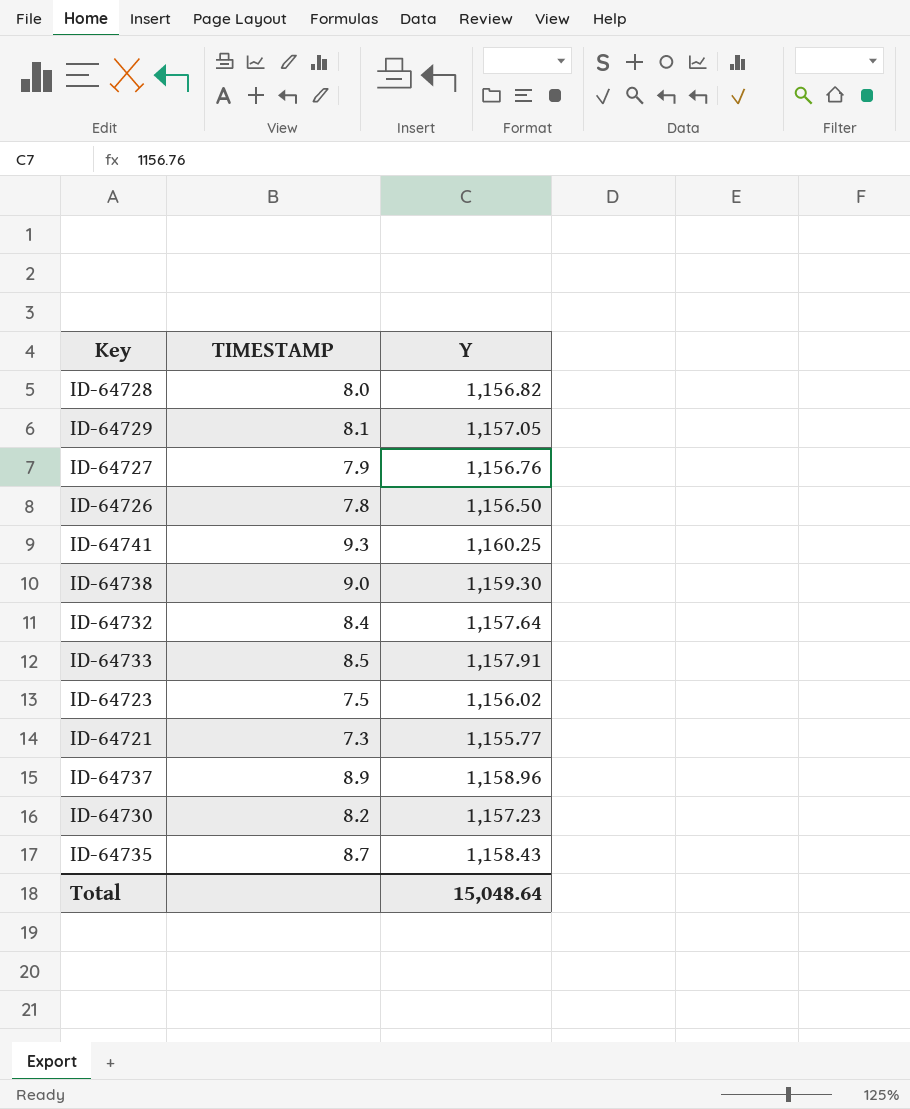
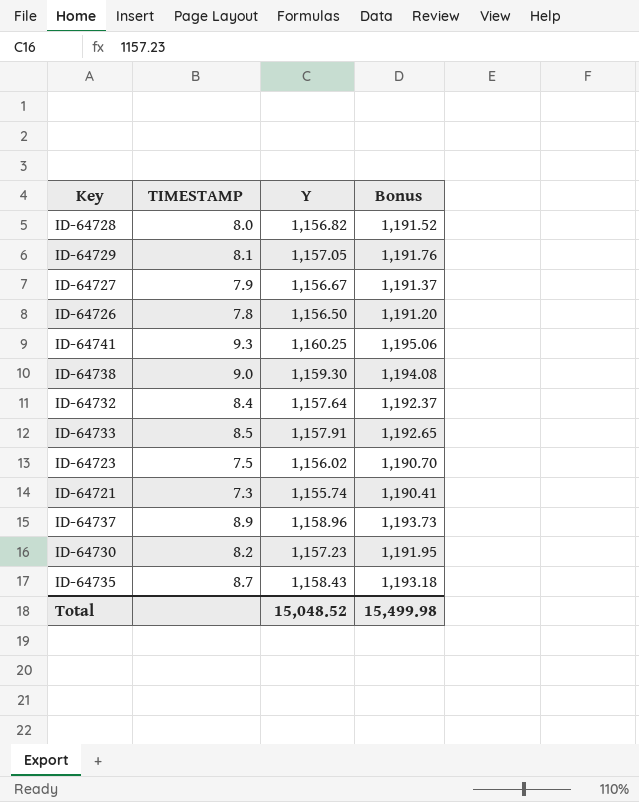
column Bonus | formula: none -> [Y] * 1.03
ID-64727 | Y: 1,156.76 -> 1,156.67
ID-64721 | Y: 1,155.77 -> 1,155.74
Total | Y: 15,048.64 -> 15,048.52

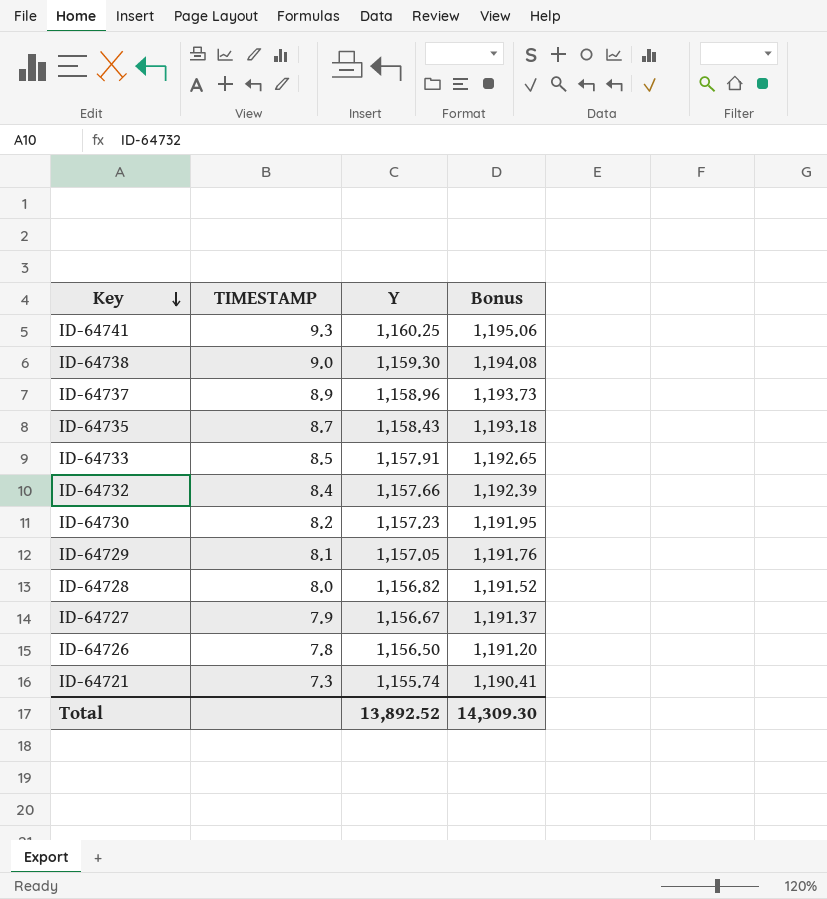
row order: none -> Key descending
row ID-64723: 7.5 | 1,156.02 | 1,190.70 -> none
ID-64732 | Y: 1,157.64 -> 1,157.66
ID-64732 | Bonus: 1,192.37 -> 1,192.39
Total | Y: 15,048.52 -> 13,892.52
Total | Bonus: 15,499.98 -> 14,309.30

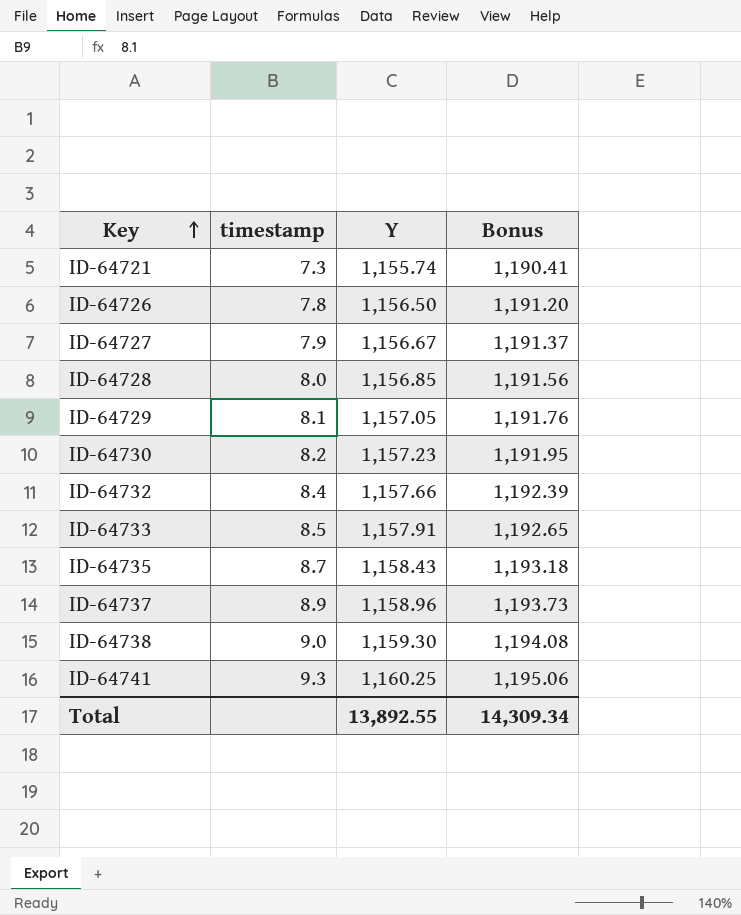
row order: Key descending -> Key ascending
column name: TIMESTAMP -> timestamp
ID-64728 | Y: 1,156.82 -> 1,156.85
ID-64728 | Bonus: 1,191.52 -> 1,191.56
Total | Y: 13,892.52 -> 13,892.55
Total | Bonus: 14,309.30 -> 14,309.34

